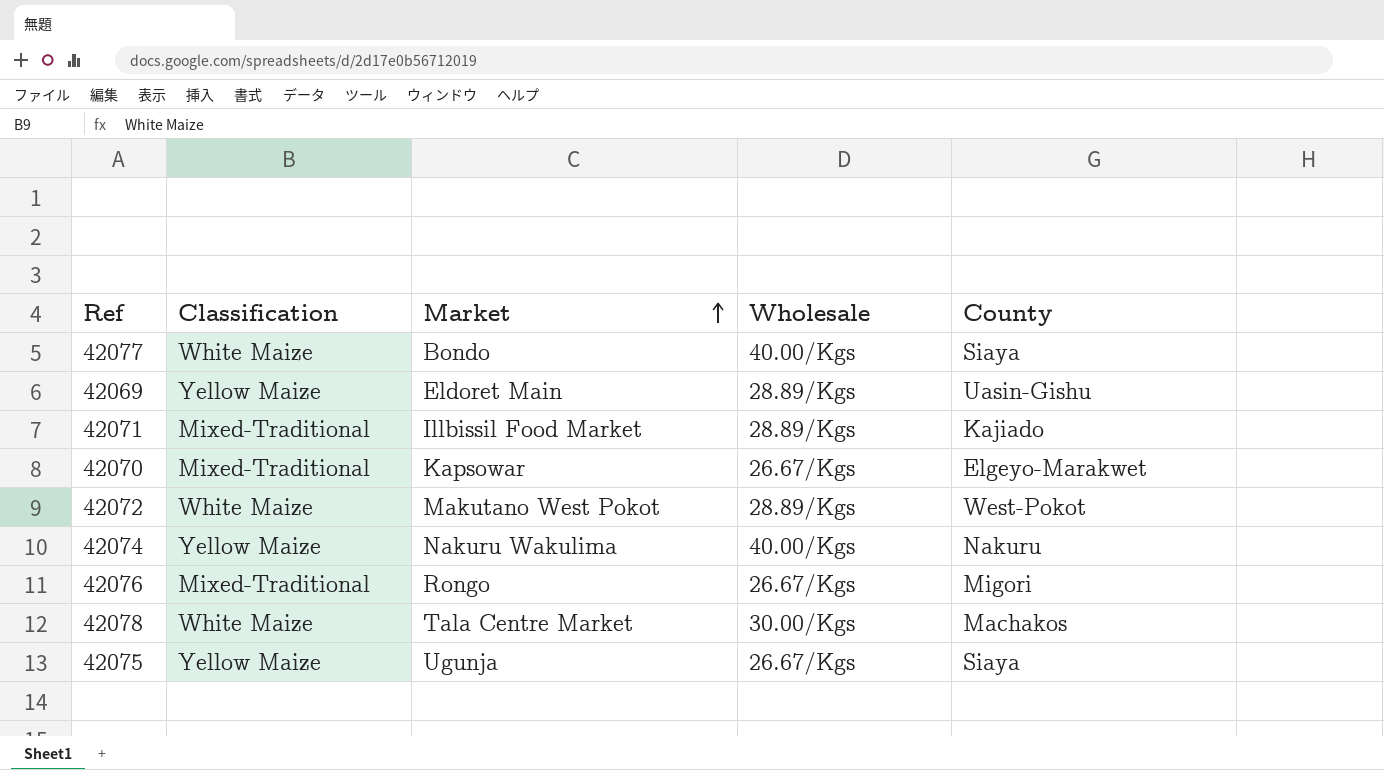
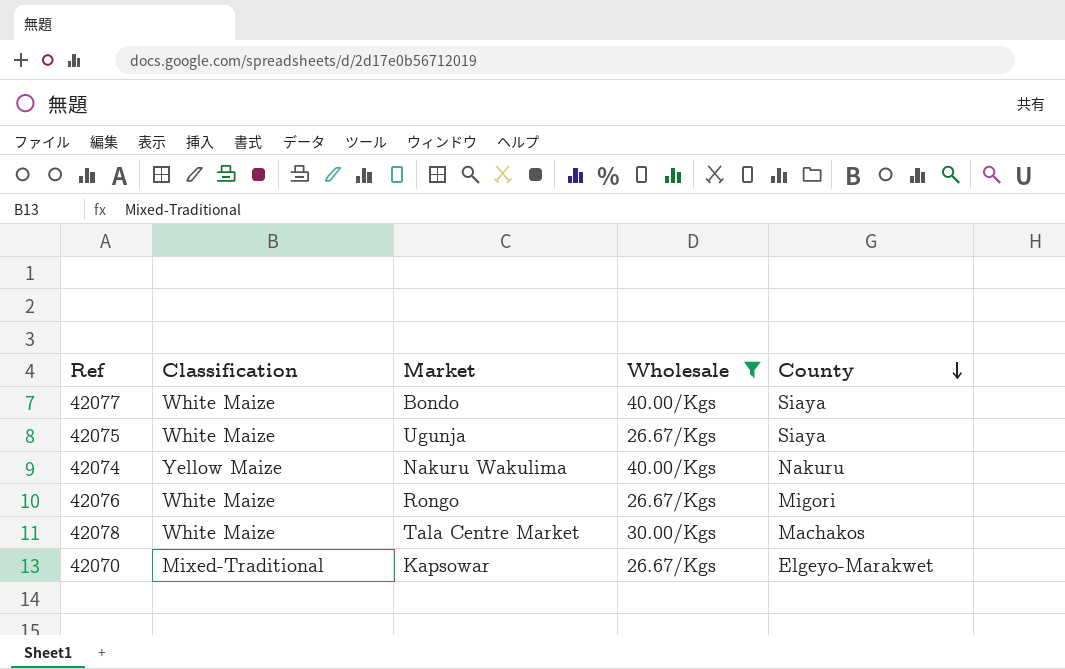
filter: none -> Wholesale != 28.89/Kgs
row order: Market ascending -> County descending
42075 | Classification: Yellow Maize -> White Maize
42076 | Classification: Mixed-Traditional -> White Maize

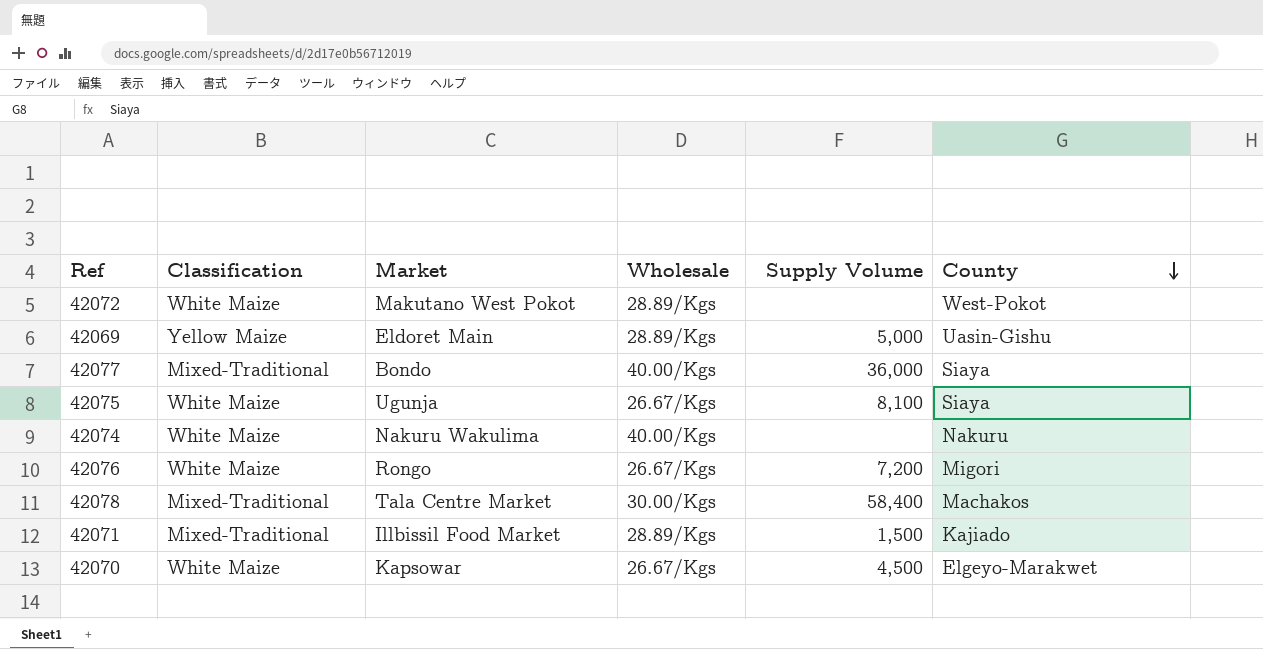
filter: Wholesale != 28.89/Kgs -> none
column Supply Volume | position: none -> 5
42077 | Classification: White Maize -> Mixed-Traditional
42074 | Classification: Yellow Maize -> White Maize
42078 | Classification: White Maize -> Mixed-Traditional
42070 | Classification: Mixed-Traditional -> White Maize

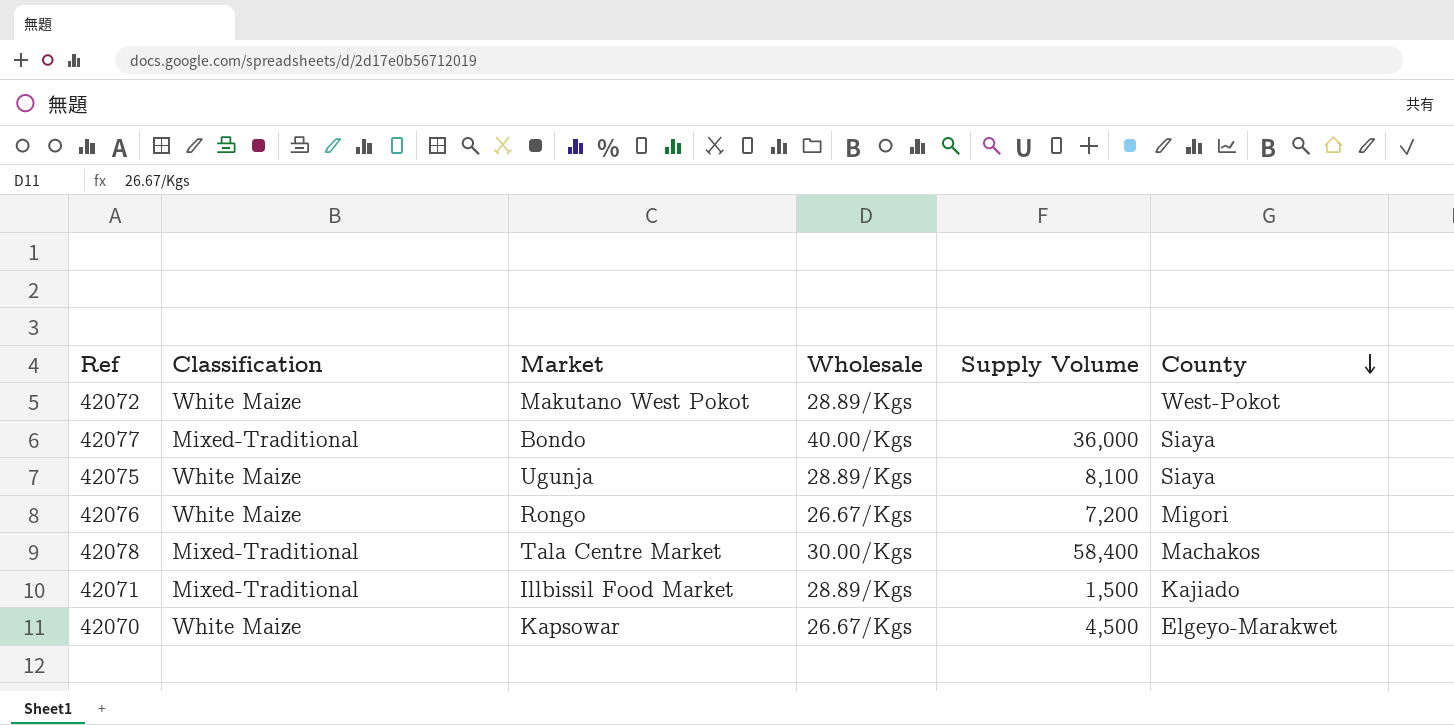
row 42069: Yellow Maize | Eldoret Main | 28.89/Kgs | 5,000 | Uasin-Gishu -> none
row 42074: White Maize | Nakuru Wakulima | 40.00/Kgs | none | Nakuru -> none
42075 | Wholesale: 26.67/Kgs -> 28.89/Kgs

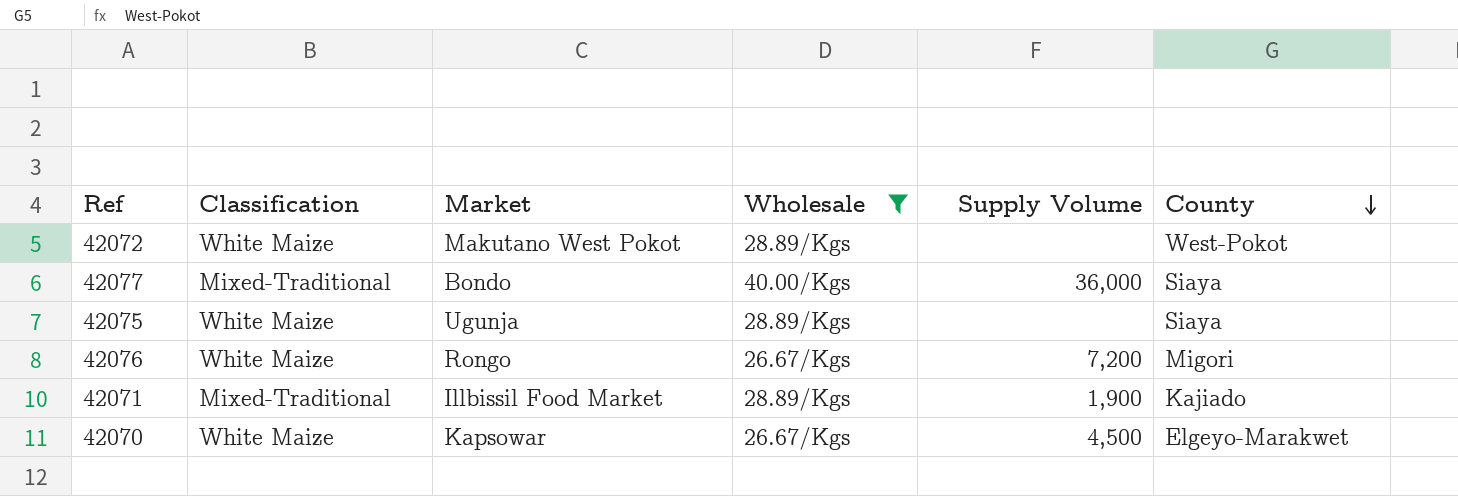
filter: none -> Wholesale != 30.00/Kgs
42075 | Supply Volume: 8,100 -> none
42071 | Supply Volume: 1,500 -> 1,900

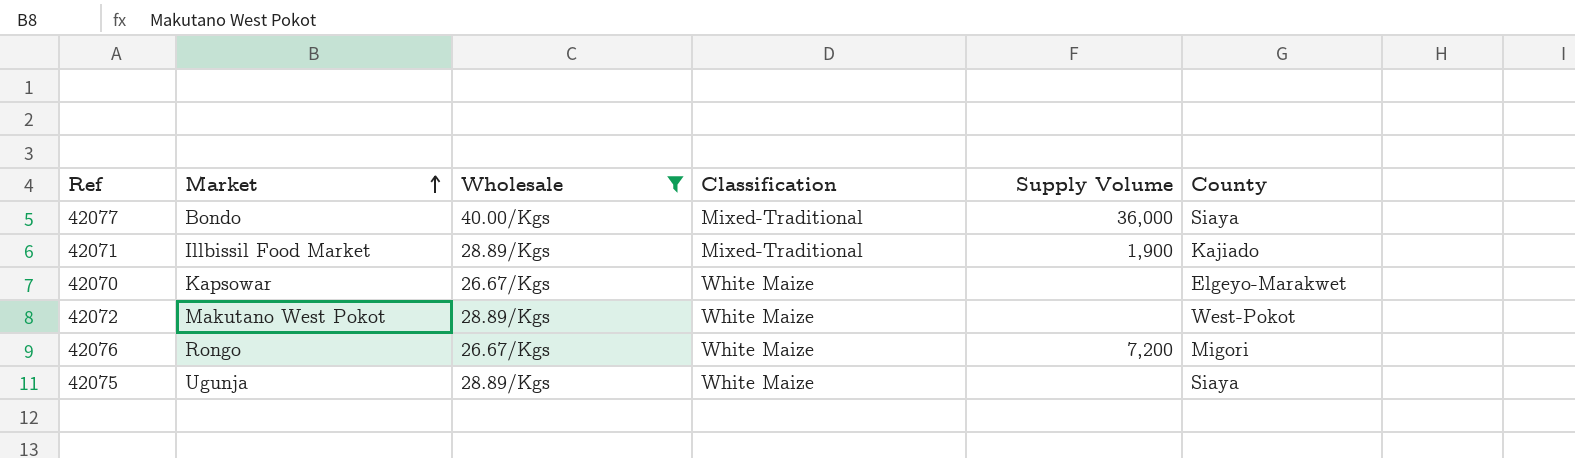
row order: County descending -> Market ascending
column Classification | position: 2 -> 4
42070 | Supply Volume: 4,500 -> none

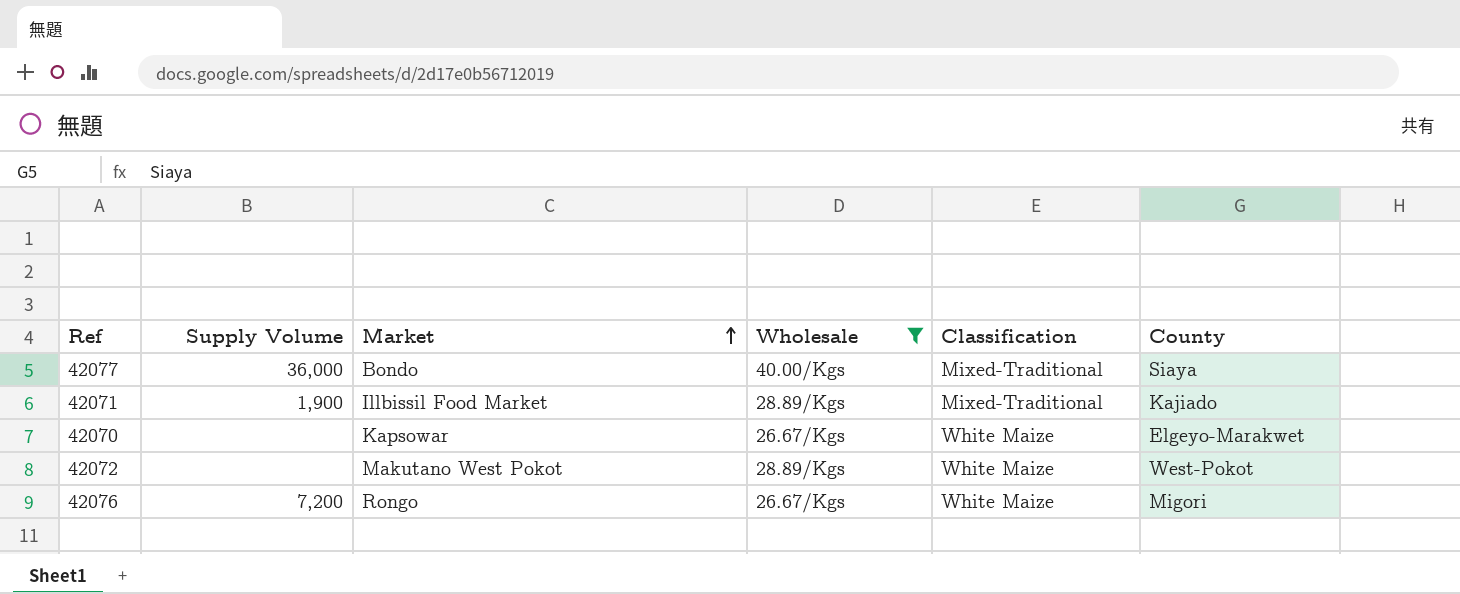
column Supply Volume | position: 5 -> 2
row 42075: Ugunja | 28.89/Kgs | White Maize | none | Siaya -> none

